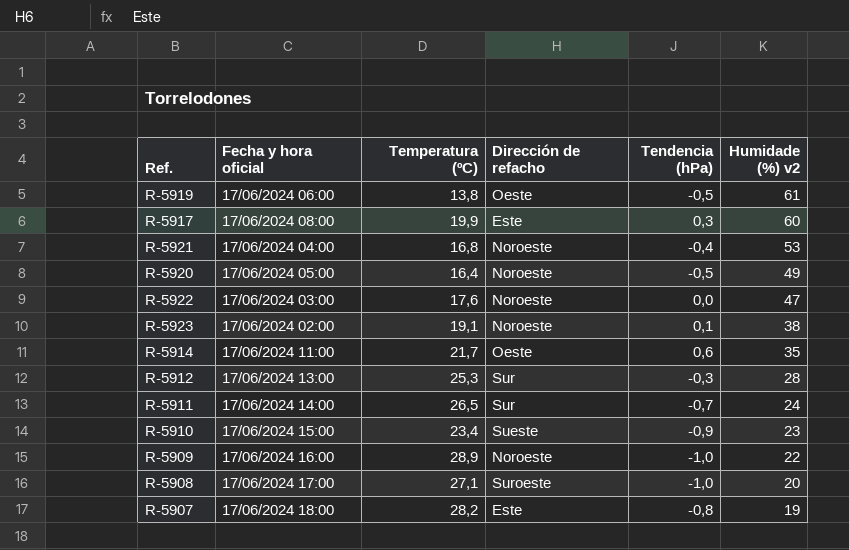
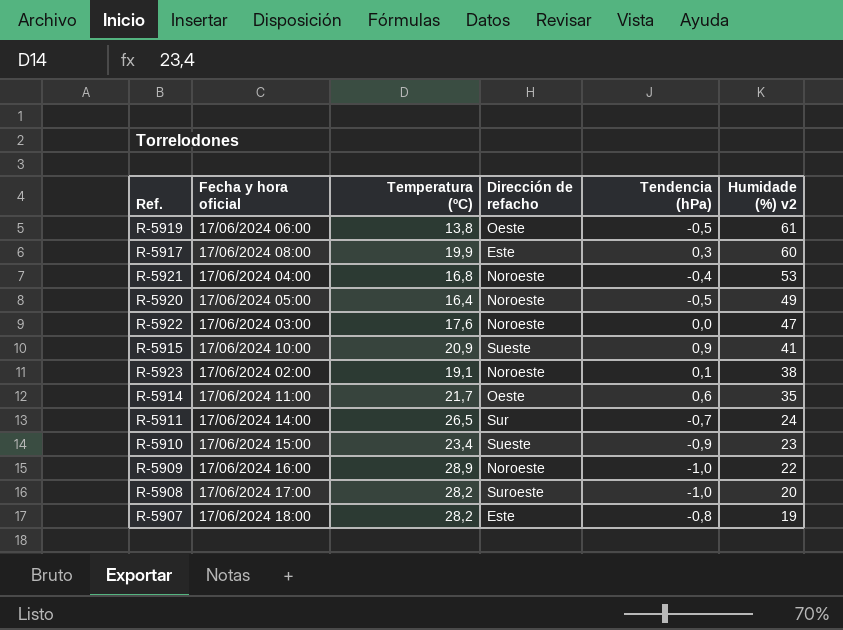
row R-5912: 17/06/2024 13:00 | 25,3 | Sur | -0,3 | 28 -> none
row R-5915: none -> 17/06/2024 10:00 | 20,9 | Sueste | 0,9 | 41
R-5908 | Temperatura (ºC): 27,1 -> 28,2

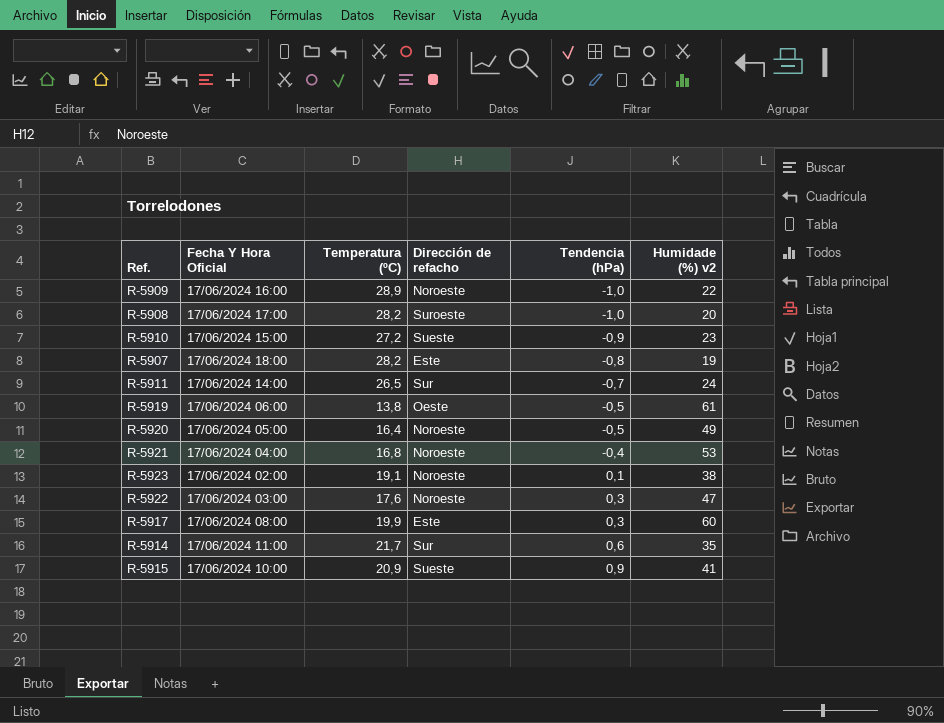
row order: Humidade (%) v2 descending -> Tendencia (hPa) ascending
column name: Fecha y hora oficial -> Fecha Y Hora Oficial
R-5910 | Temperatura (ºC): 23,4 -> 27,2
R-5922 | Tendencia (hPa): 0,0 -> 0,3
R-5914 | Dirección de refacho: Oeste -> Sur

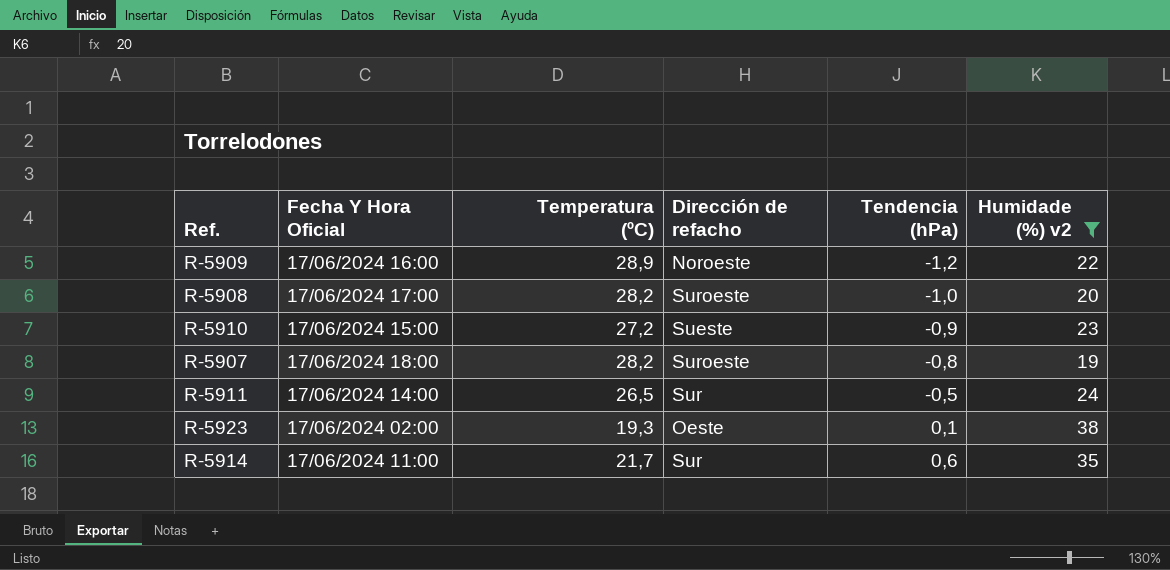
filter: none -> Humidade (%) v2 <= 38
R-5909 | Tendencia (hPa): -1,0 -> -1,2
R-5907 | Dirección de refacho: Este -> Suroeste
R-5911 | Tendencia (hPa): -0,7 -> -0,5
R-5923 | Temperatura (ºC): 19,1 -> 19,3
R-5923 | Dirección de refacho: Noroeste -> Oeste

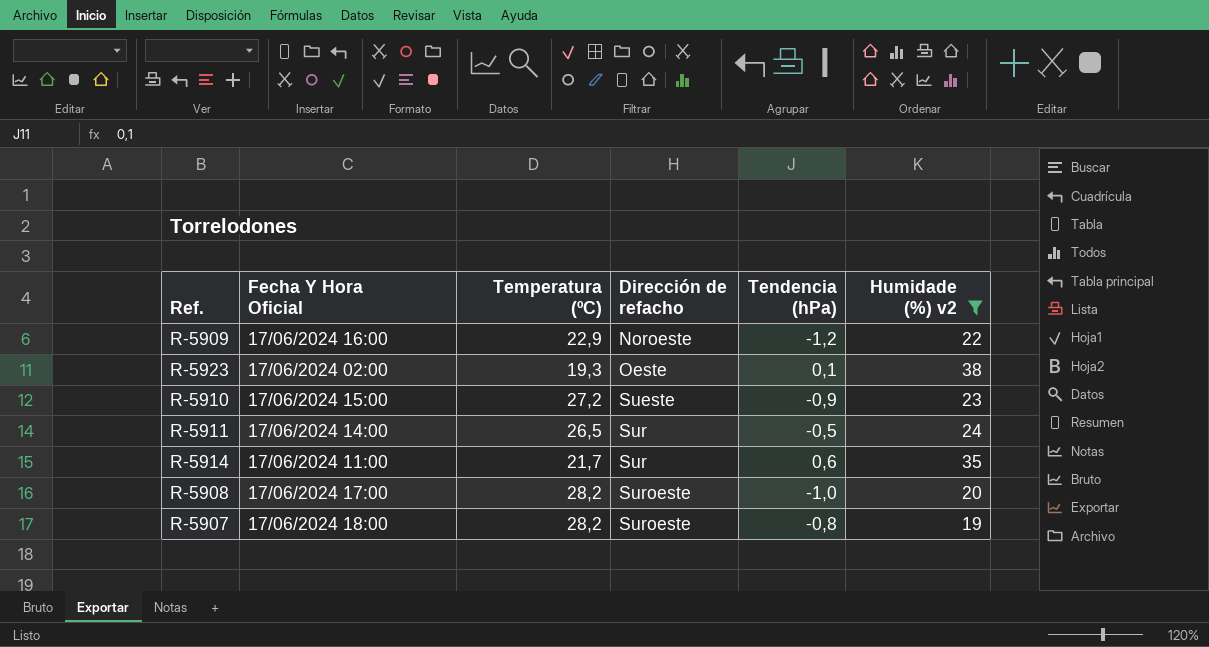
row order: Tendencia (hPa) ascending -> Dirección de refacho ascending
R-5909 | Temperatura (ºC): 28,9 -> 22,9

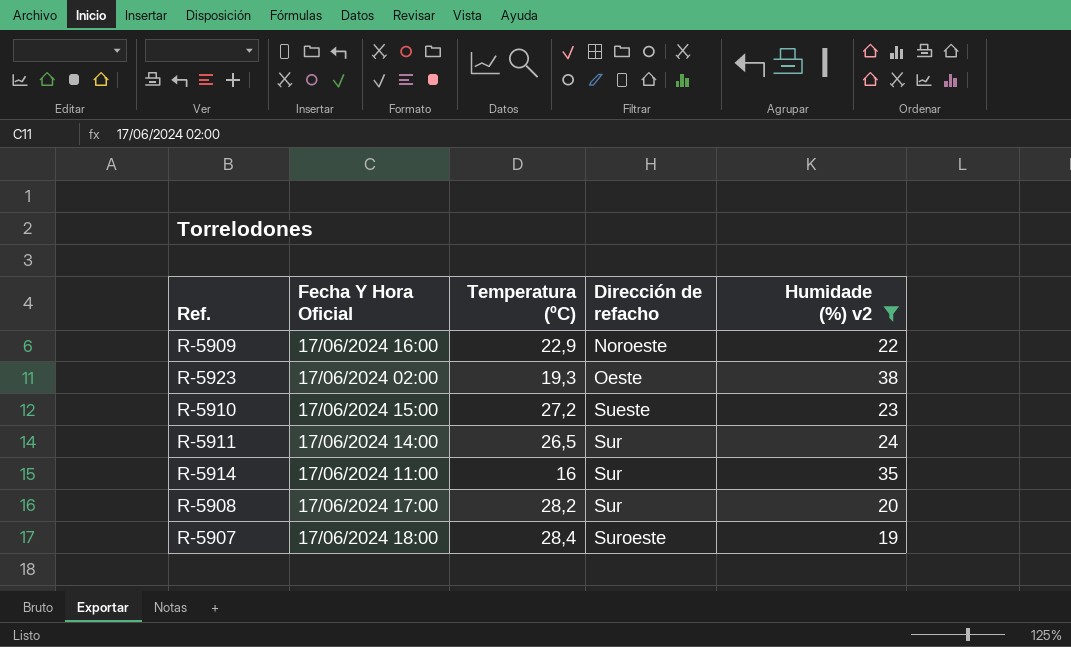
column Tendencia (hPa) | position: 5 -> none
R-5914 | Temperatura (ºC): 21,7 -> 16
R-5908 | Dirección de refacho: Suroeste -> Sur
R-5907 | Temperatura (ºC): 28,2 -> 28,4

